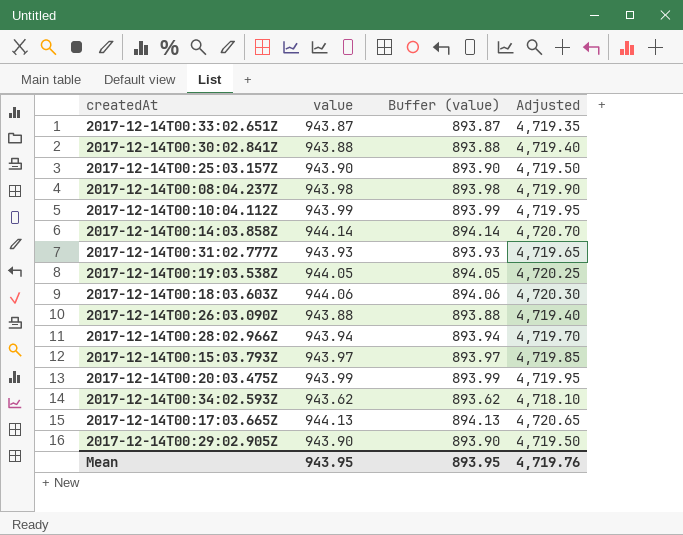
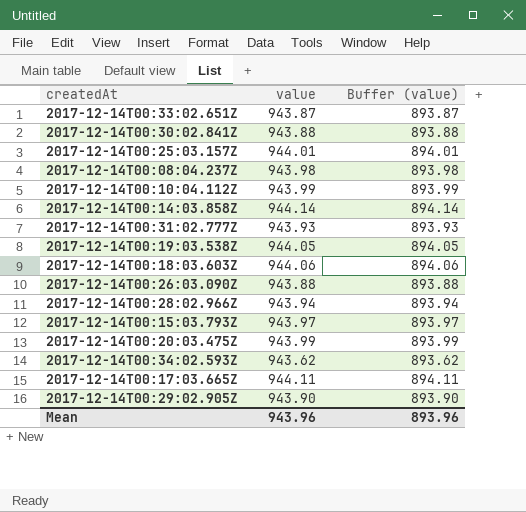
column Adjusted | formula: [value] * 5 -> none
2017-12-14T00:25:03.157Z | value: 943.90 -> 944.01
2017-12-14T00:25:03.157Z | Buffer (value): 893.90 -> 894.01
2017-12-14T00:17:03.665Z | value: 944.13 -> 944.11
2017-12-14T00:17:03.665Z | Buffer (value): 894.13 -> 894.11
Mean | value: 943.95 -> 943.96
Mean | Buffer (value): 893.95 -> 893.96

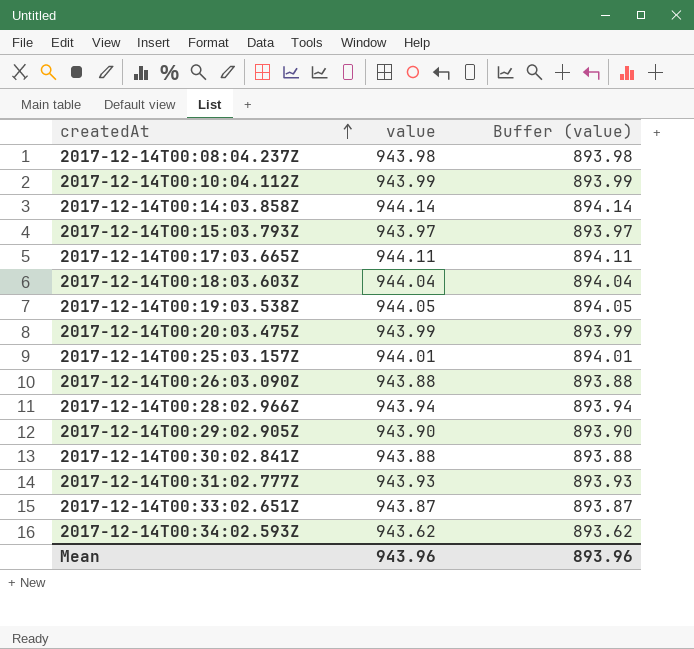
row order: none -> createdAt ascending
2017-12-14T00:18:03.603Z | value: 944.06 -> 944.04
2017-12-14T00:18:03.603Z | Buffer (value): 894.06 -> 894.04

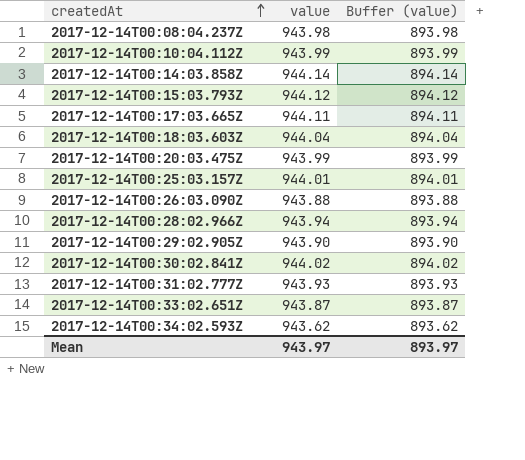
row 2017-12-14T00:19:03.538Z: 944.05 | 894.05 -> none
2017-12-14T00:15:03.793Z | value: 943.97 -> 944.12
2017-12-14T00:15:03.793Z | Buffer (value): 893.97 -> 894.12
2017-12-14T00:30:02.841Z | value: 943.88 -> 944.02
2017-12-14T00:30:02.841Z | Buffer (value): 893.88 -> 894.02
Mean | value: 943.96 -> 943.97
Mean | Buffer (value): 893.96 -> 893.97

